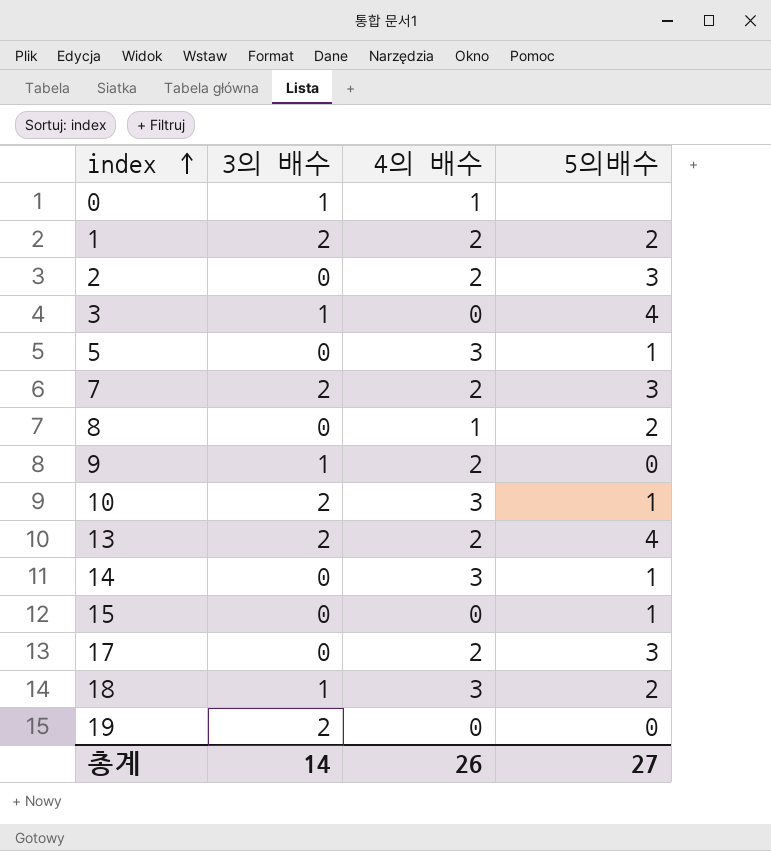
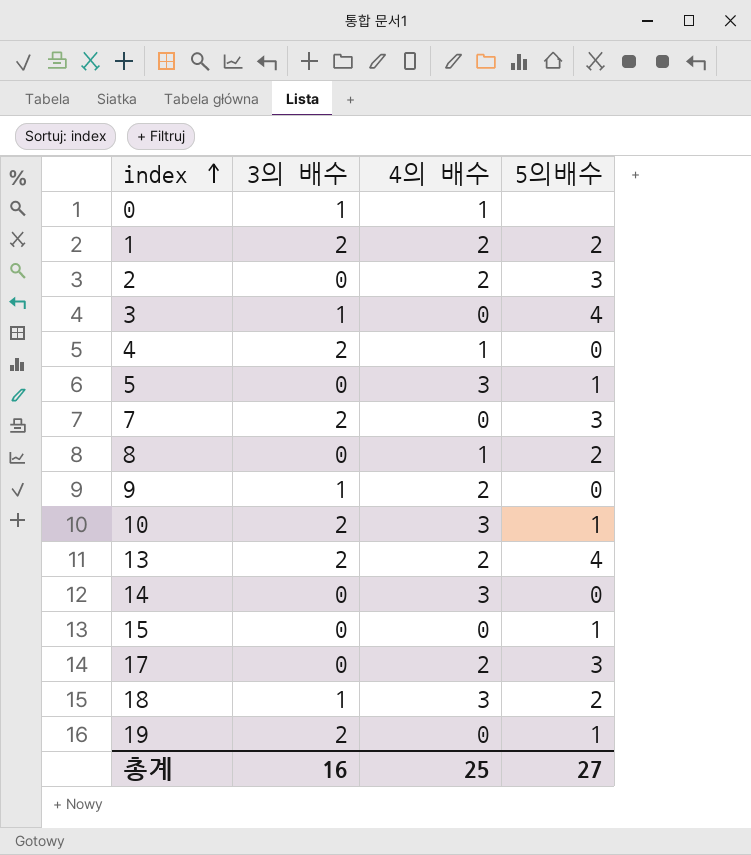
row 4: none -> 2 | 1 | 0
7 | 4의 배수: 2 -> 0
14 | 5의배수: 1 -> 0
19 | 5의배수: 0 -> 1
총계 | 3의 배수: 14 -> 16
총계 | 4의 배수: 26 -> 25

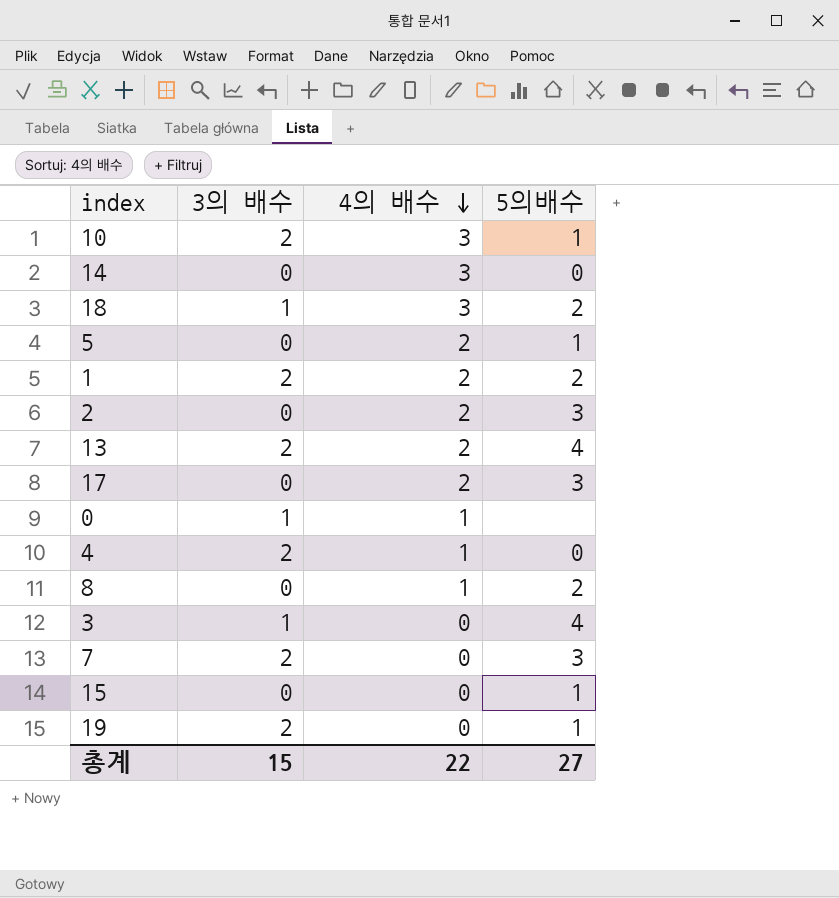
row order: index ascending -> 4의 배수 descending
row 9: 1 | 2 | 0 -> none
5 | 4의 배수: 3 -> 2
총계 | 3의 배수: 16 -> 15
총계 | 4의 배수: 25 -> 22

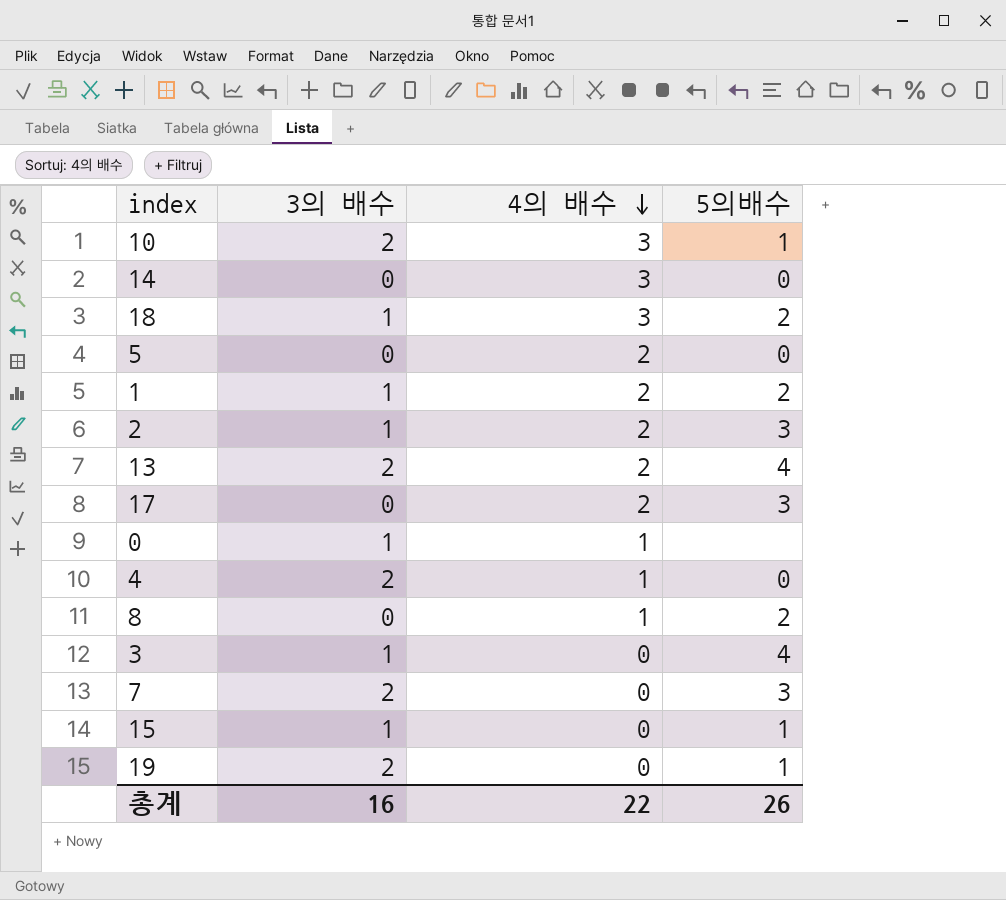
5 | 5의배수: 1 -> 0
1 | 3의 배수: 2 -> 1
2 | 3의 배수: 0 -> 1
15 | 3의 배수: 0 -> 1
총계 | 3의 배수: 15 -> 16
총계 | 5의배수: 27 -> 26

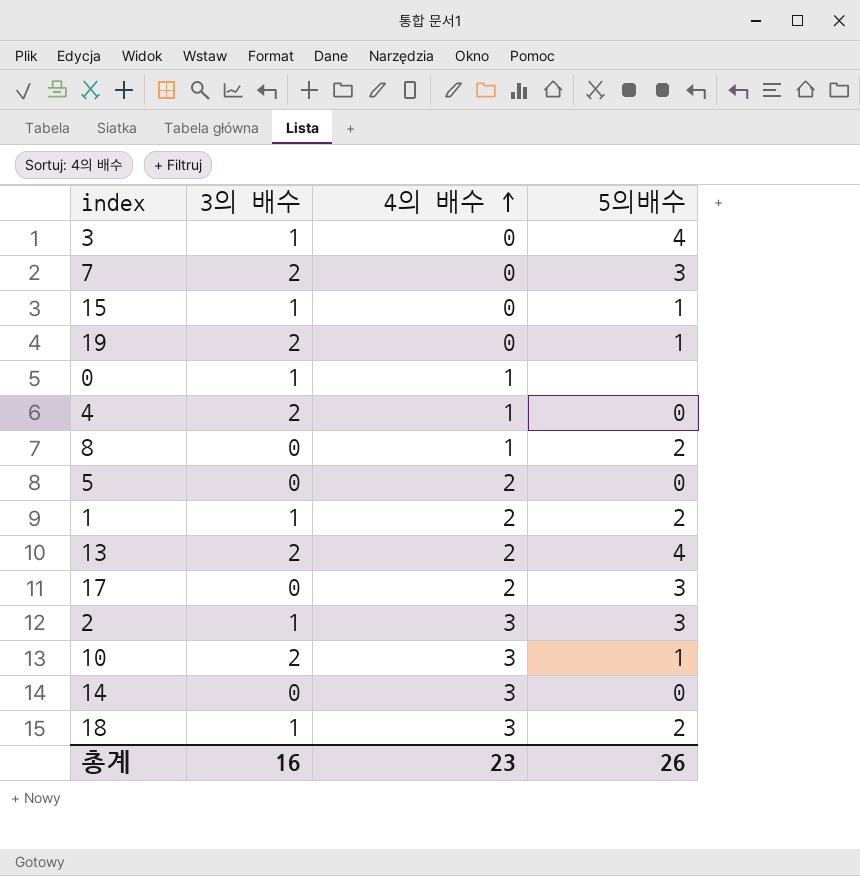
row order: 4의 배수 descending -> 4의 배수 ascending
2 | 4의 배수: 2 -> 3
총계 | 4의 배수: 22 -> 23

